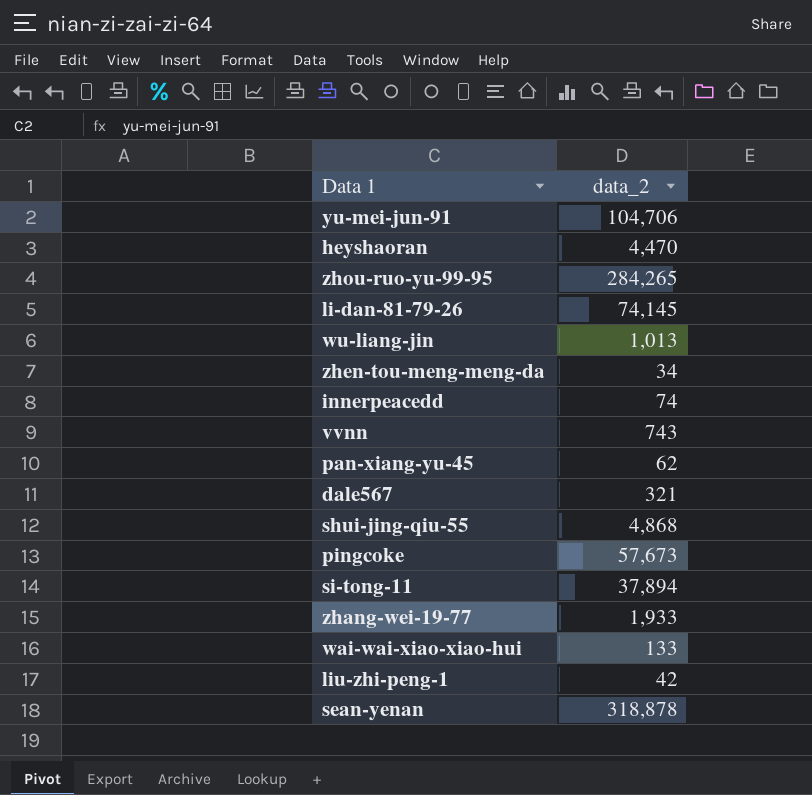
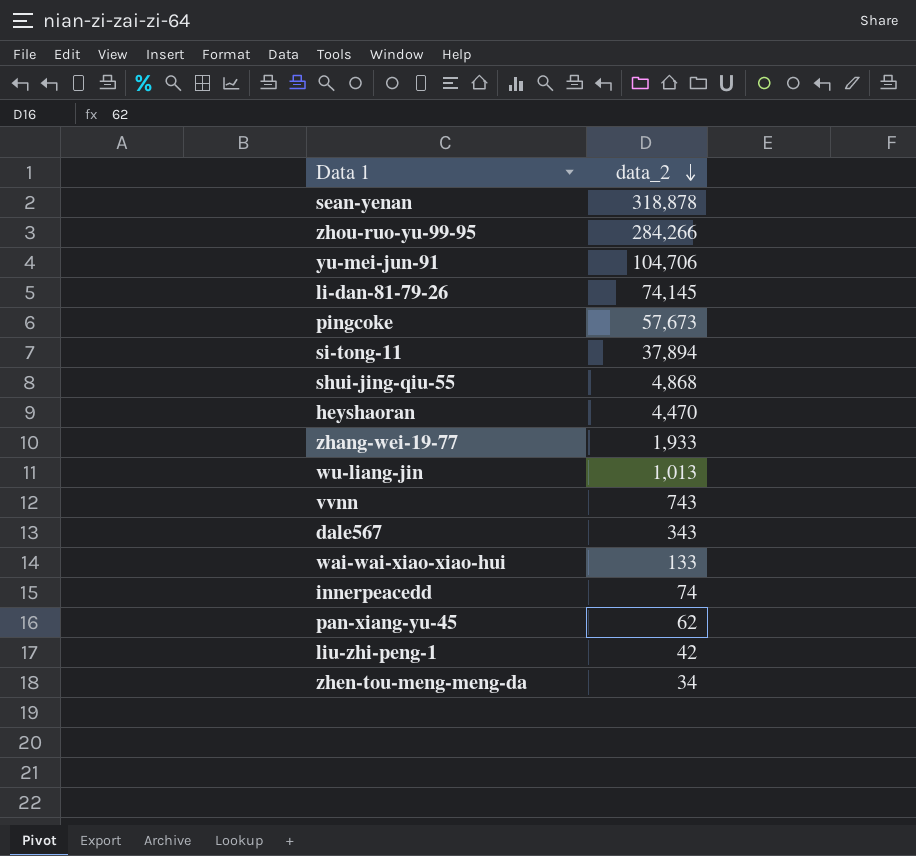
row order: none -> data_2 descending
zhou-ruo-yu-99-95 | data_2: 284,265 -> 284,266
dale567 | data_2: 321 -> 343

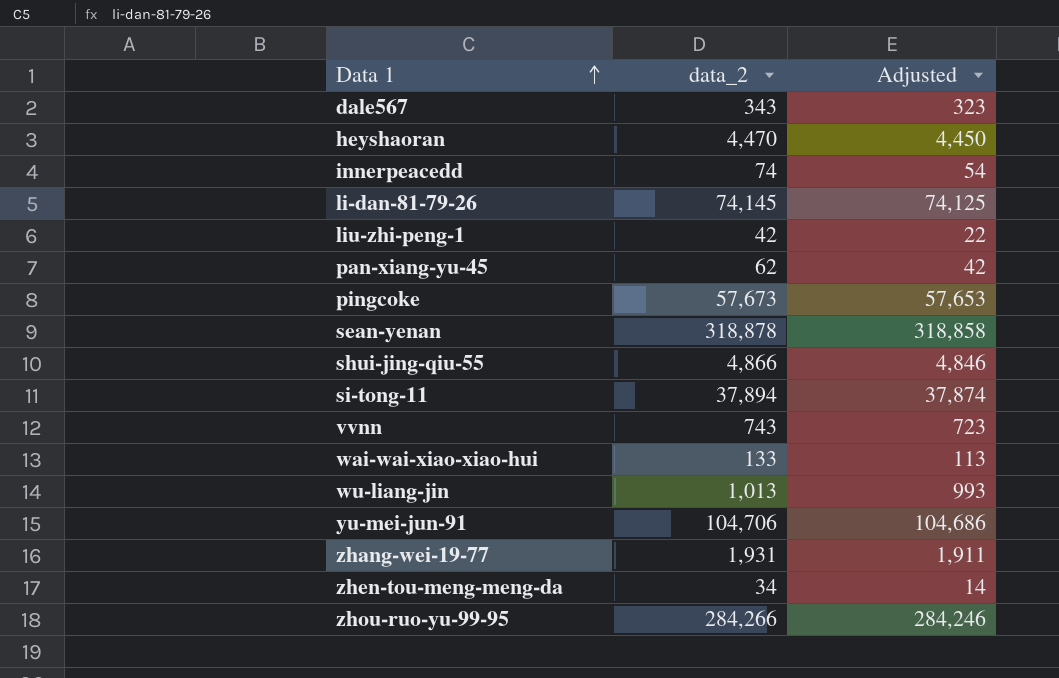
row order: data_2 descending -> Data 1 ascending
column Adjusted | formula: none -> [data_2] - 20
shui-jing-qiu-55 | data_2: 4,868 -> 4,866
zhang-wei-19-77 | data_2: 1,933 -> 1,931

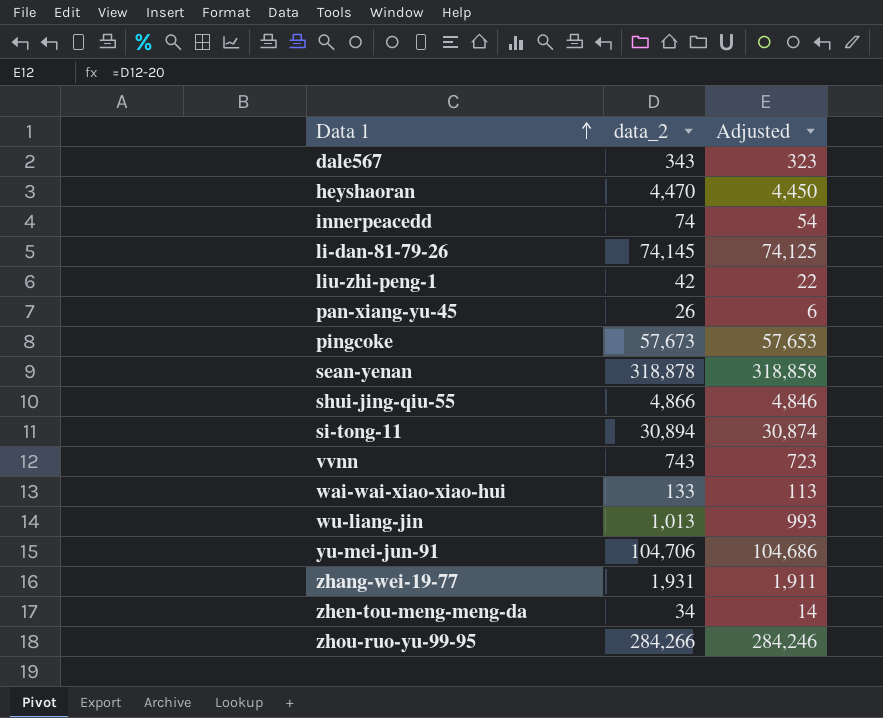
pan-xiang-yu-45 | data_2: 62 -> 26
pan-xiang-yu-45 | Adjusted: 42 -> 6
si-tong-11 | data_2: 37,894 -> 30,894
si-tong-11 | Adjusted: 37,874 -> 30,874

